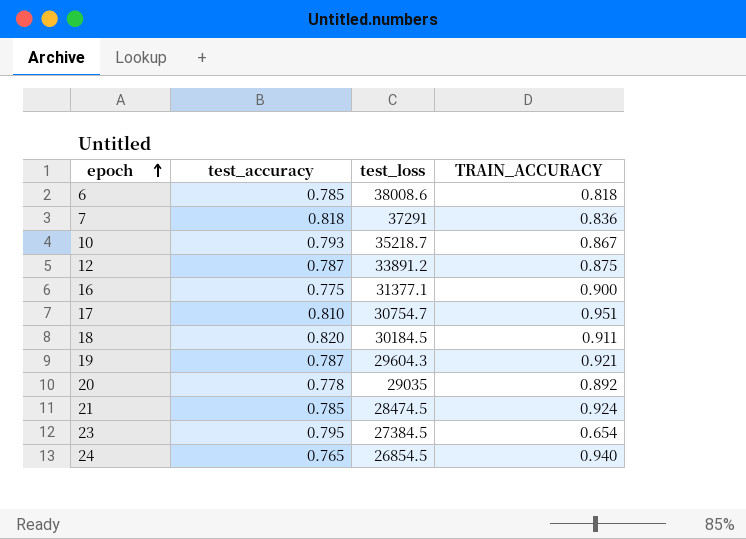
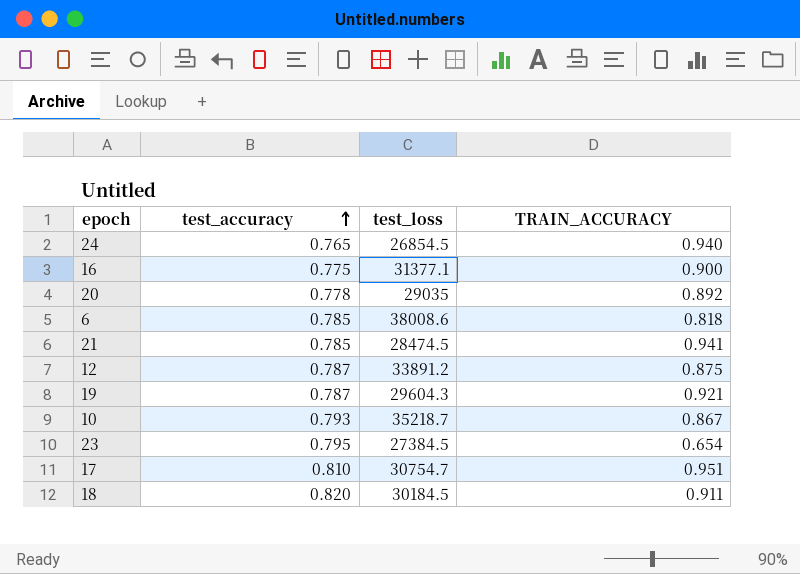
row order: epoch ascending -> test_accuracy ascending
row 7: 0.818 | 37291 | 0.836 -> none
21 | TRAIN_ACCURACY: 0.924 -> 0.941

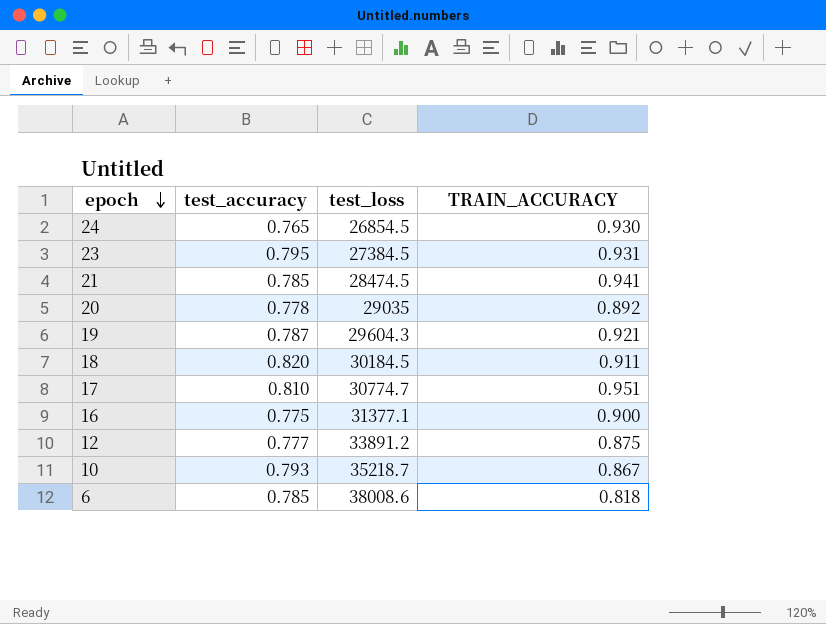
row order: test_accuracy ascending -> epoch descending
24 | TRAIN_ACCURACY: 0.940 -> 0.930
23 | TRAIN_ACCURACY: 0.654 -> 0.931
17 | test_loss: 30754.7 -> 30774.7
12 | test_accuracy: 0.787 -> 0.777

